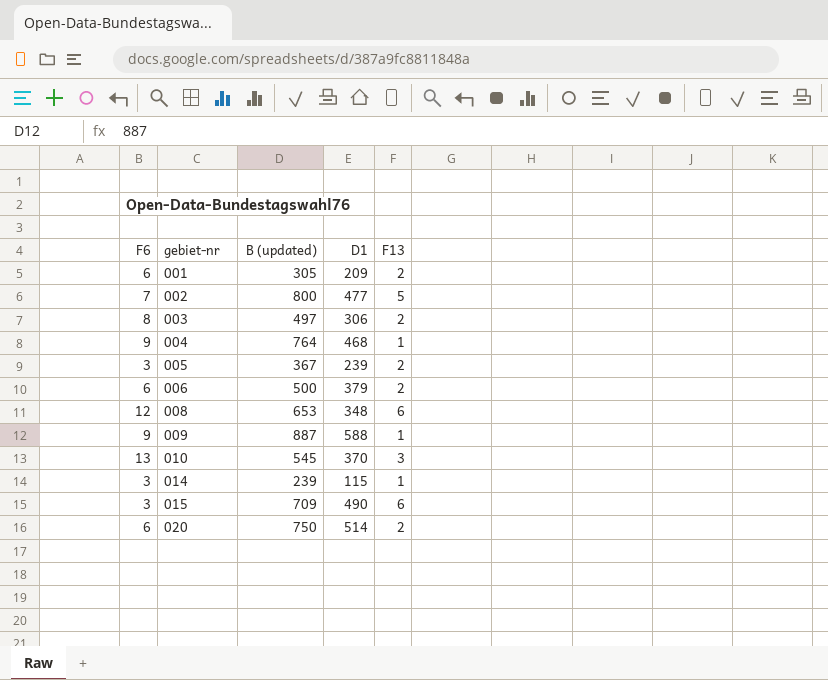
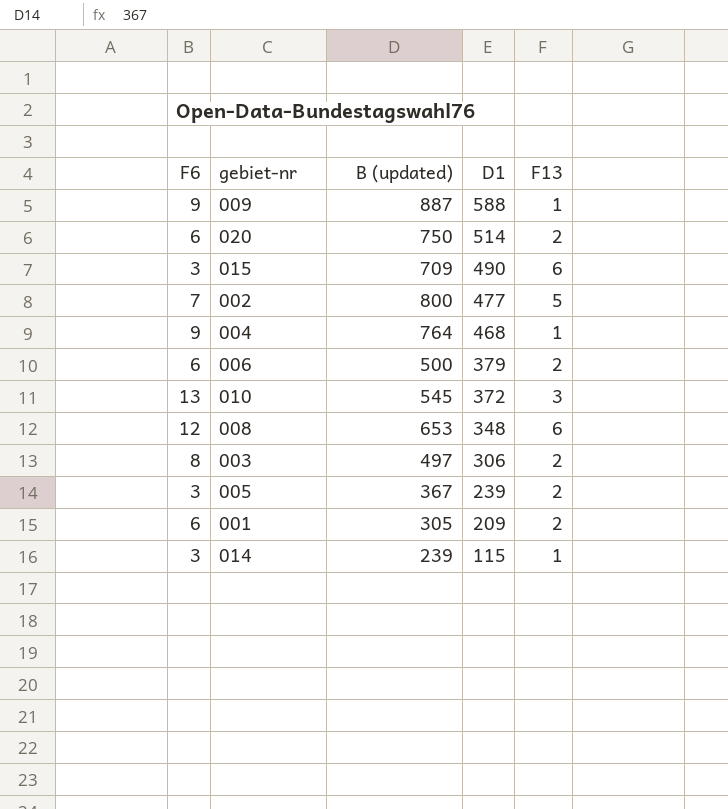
row order: gebiet-nr ascending -> D1 descending
010 | D1: 370 -> 372

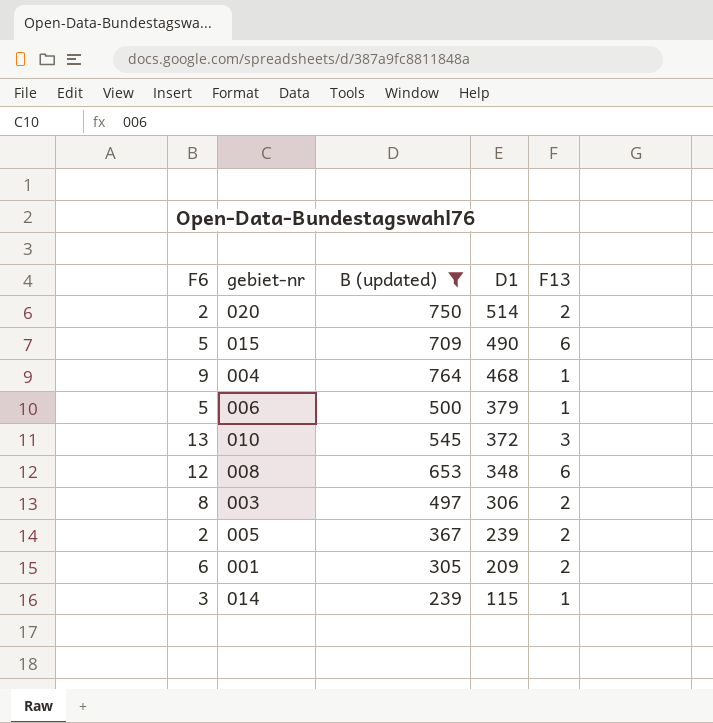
filter: none -> B (updated) <= 764
020 | F6: 6 -> 2
015 | F6: 3 -> 5
006 | F6: 6 -> 5
006 | F13: 2 -> 1
005 | F6: 3 -> 2

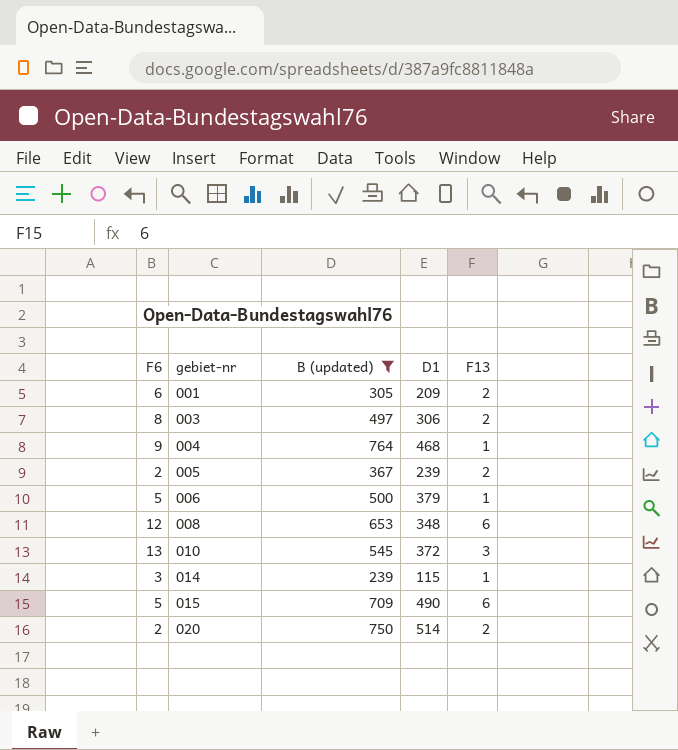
row order: D1 descending -> gebiet-nr ascending

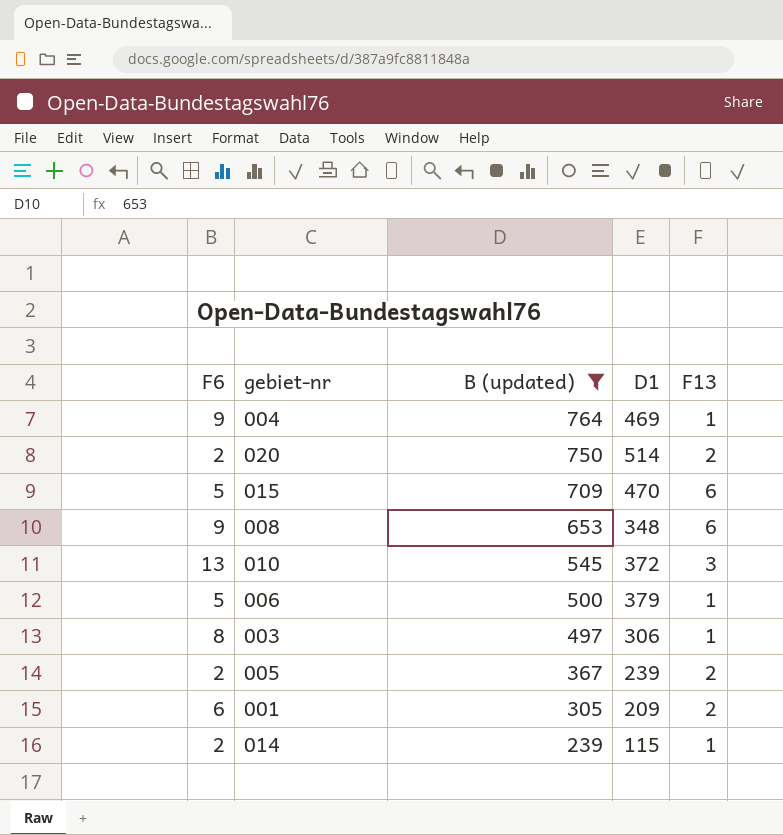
row order: gebiet-nr ascending -> B (updated) descending
004 | D1: 468 -> 469
015 | D1: 490 -> 470
008 | F6: 12 -> 9
003 | F13: 2 -> 1
014 | F6: 3 -> 2

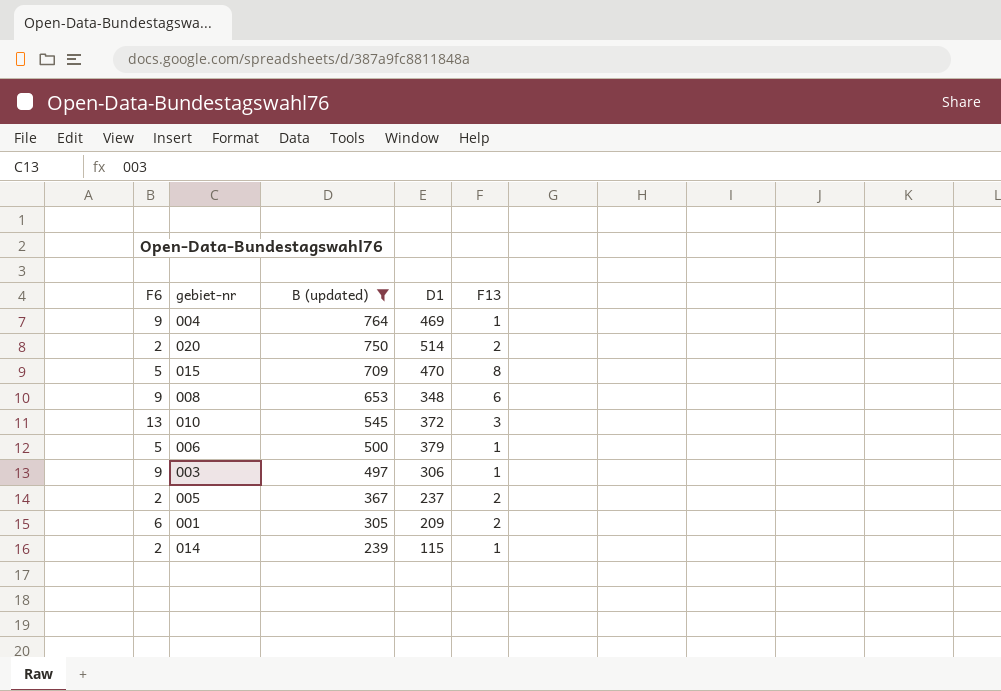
015 | F13: 6 -> 8
003 | F6: 8 -> 9
005 | D1: 239 -> 237

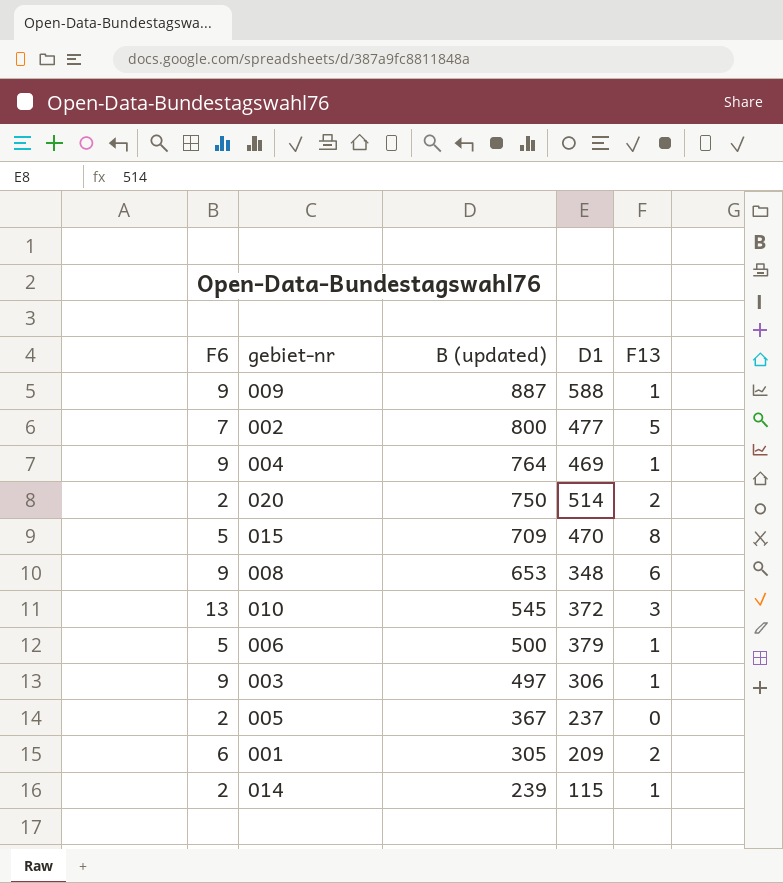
filter: B (updated) <= 764 -> none
005 | F13: 2 -> 0

